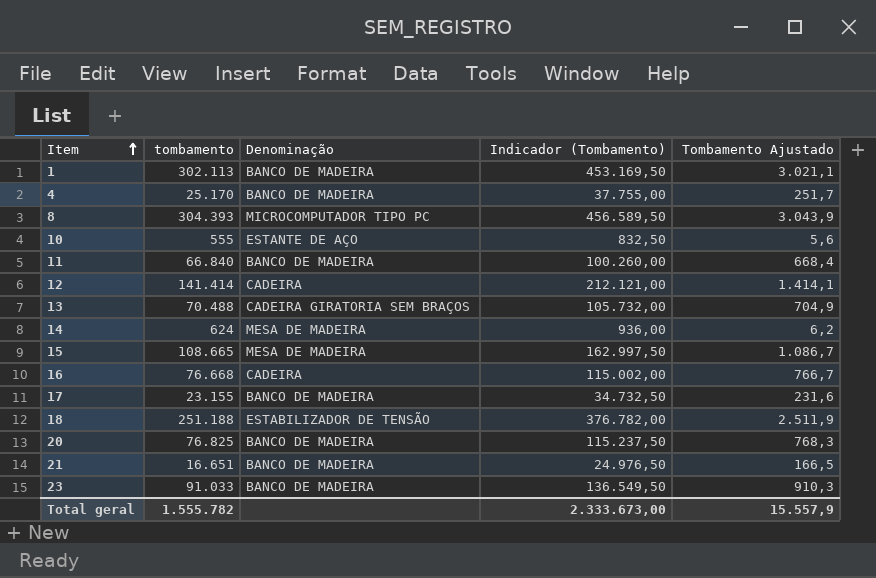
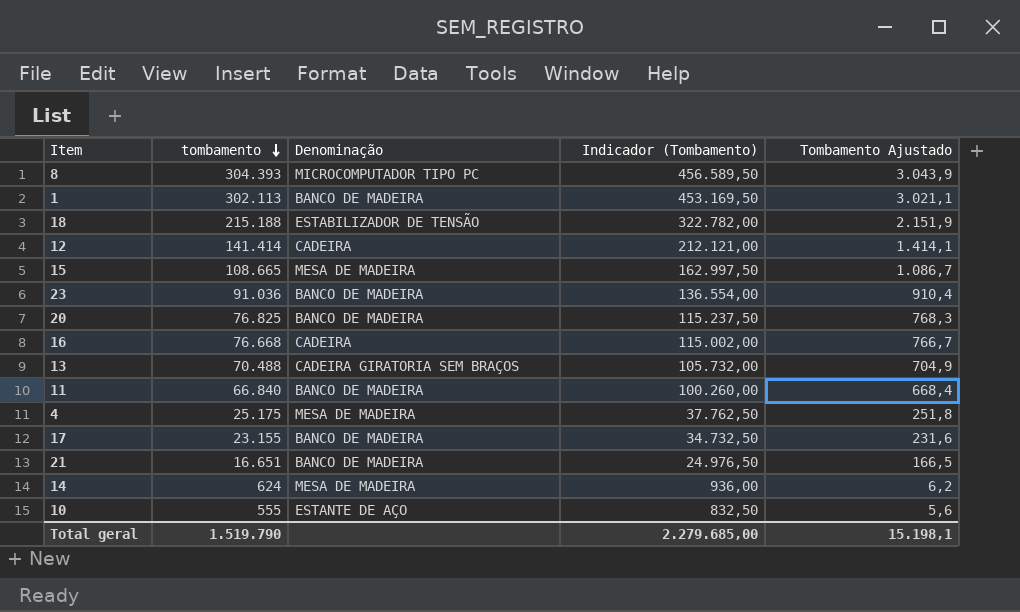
row order: Item ascending -> tombamento descending
18 | tombamento: 251.188 -> 215.188
18 | Indicador (Tombamento): 376.782,00 -> 322.782,00
18 | Tombamento Ajustado: 2.511,9 -> 2.151,9
23 | tombamento: 91.033 -> 91.036
23 | Indicador (Tombamento): 136.549,50 -> 136.554,00
23 | Tombamento Ajustado: 910,3 -> 910,4
4 | tombamento: 25.170 -> 25.175
4 | Denominação: BANCO DE MADEIRA -> MESA DE MADEIRA
4 | Indicador (Tombamento): 37.755,00 -> 37.762,50
4 | Tombamento Ajustado: 251,7 -> 251,8
Total geral | tombamento: 1.555.782 -> 1.519.790
Total geral | Indicador (Tombamento): 2.333.673,00 -> 2.279.685,00
Total geral | Tombamento Ajustado: 15.557,9 -> 15.198,1

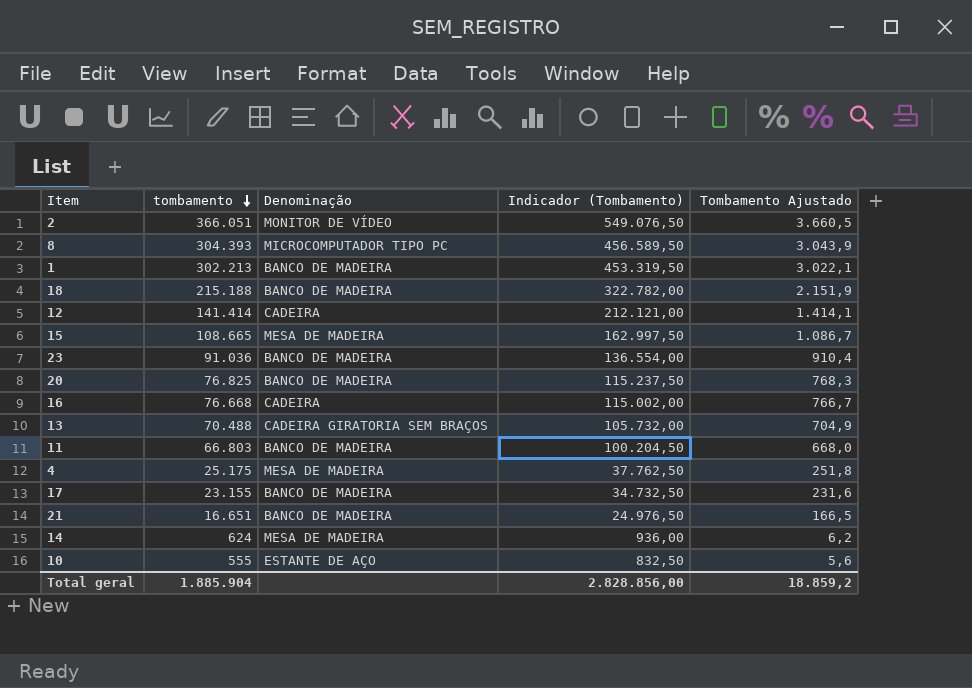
row 2: none -> 366.051 | MONITOR DE VÍDEO | 549.076,50 | 3.660,5
1 | tombamento: 302.113 -> 302.213
1 | Indicador (Tombamento): 453.169,50 -> 453.319,50
1 | Tombamento Ajustado: 3.021,1 -> 3.022,1
18 | Denominação: ESTABILIZADOR DE TENSÃO -> BANCO DE MADEIRA
11 | tombamento: 66.840 -> 66.803
11 | Indicador (Tombamento): 100.260,00 -> 100.204,50
11 | Tombamento Ajustado: 668,4 -> 668,0
Total geral | tombamento: 1.519.790 -> 1.885.904
Total geral | Indicador (Tombamento): 2.279.685,00 -> 2.828.856,00
Total geral | Tombamento Ajustado: 15.198,1 -> 18.859,2

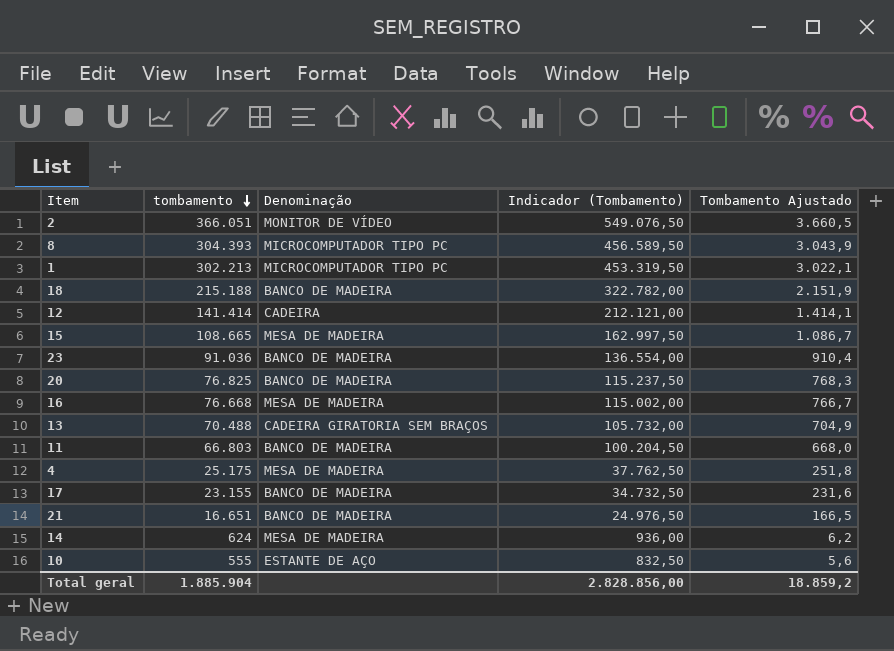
1 | Denominação: BANCO DE MADEIRA -> MICROCOMPUTADOR TIPO PC
16 | Denominação: CADEIRA -> MESA DE MADEIRA

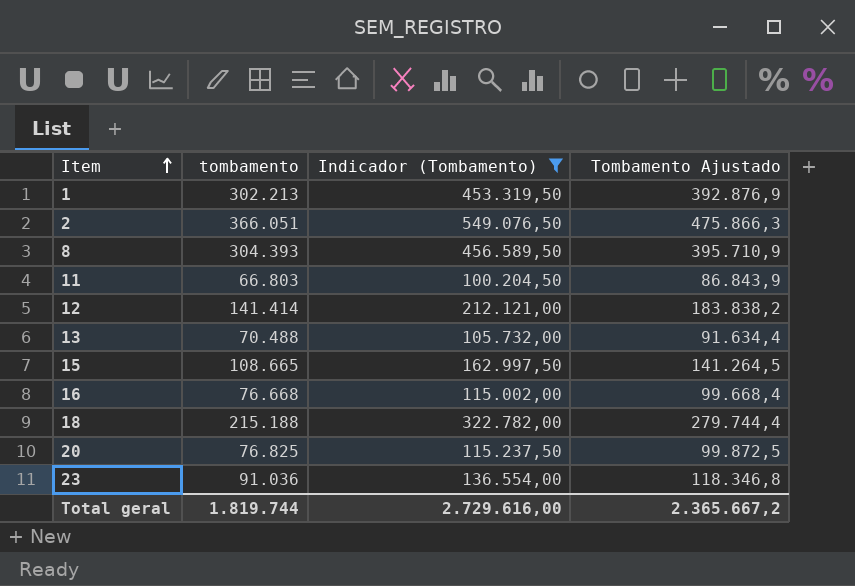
filter: none -> Indicador (Tombamento) >= 100.204,50
row order: tombamento descending -> Item ascending
column Denominação | position: 3 -> none
column Tombamento Ajustado | formula: [tombamento] * 0,01 -> [tombamento] * 1,3
Total geral | tombamento: 1.885.904 -> 1.819.744
Total geral | Indicador (Tombamento): 2.828.856,00 -> 2.729.616,00
Total geral | Tombamento Ajustado: 18.859,2 -> 2.365.667,2

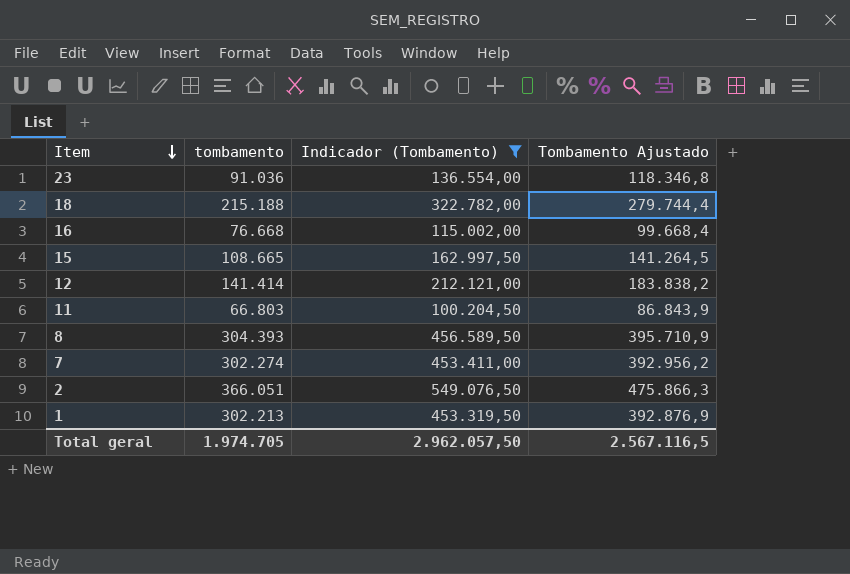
row order: Item ascending -> Item descending
row 13: 70.488 | 105.732,00 | 91.634,4 -> none
row 20: 76.825 | 115.237,50 | 99.872,5 -> none
row 7: none -> 302.274 | 453.411,00 | 392.956,2
Total geral | tombamento: 1.819.744 -> 1.974.705
Total geral | Indicador (Tombamento): 2.729.616,00 -> 2.962.057,50
Total geral | Tombamento Ajustado: 2.365.667,2 -> 2.567.116,5

